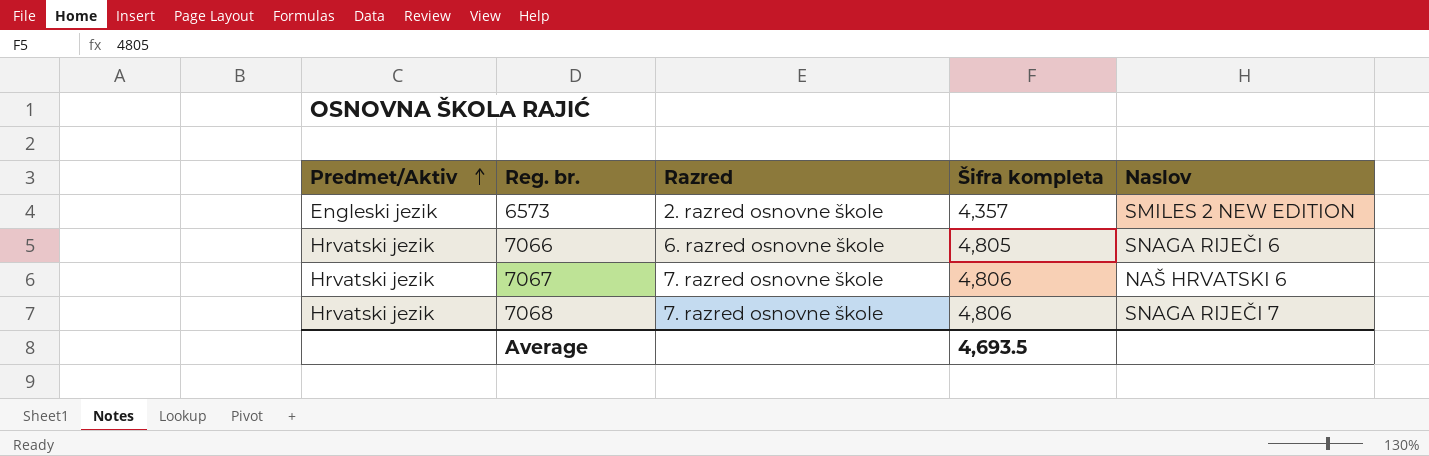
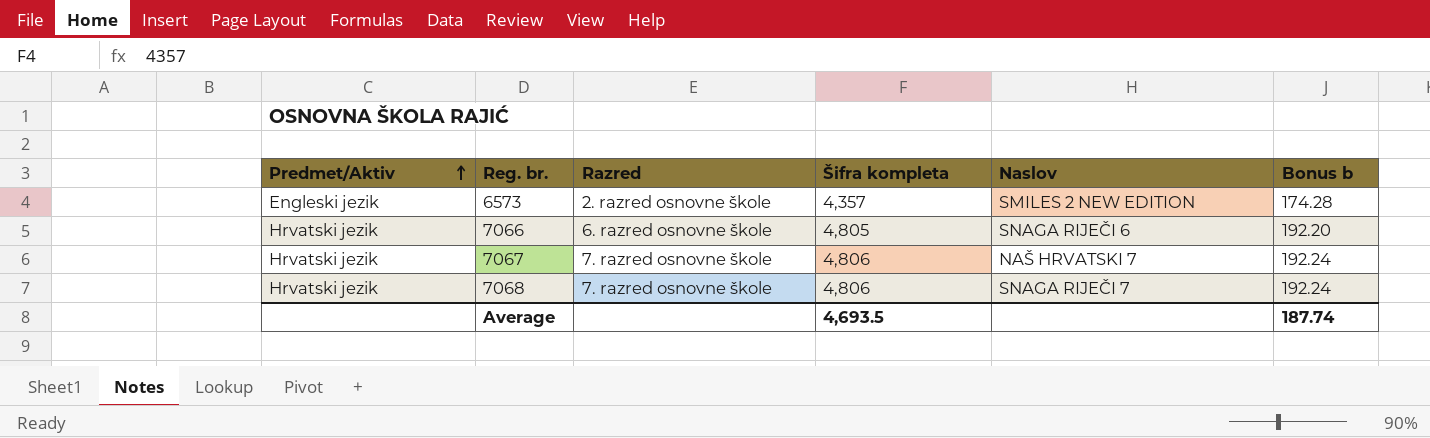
column Bonus b | formula: none -> [Šifra kompleta] * 0.04
7067 | Naslov: NAŠ HRVATSKI 6 -> NAŠ HRVATSKI 7

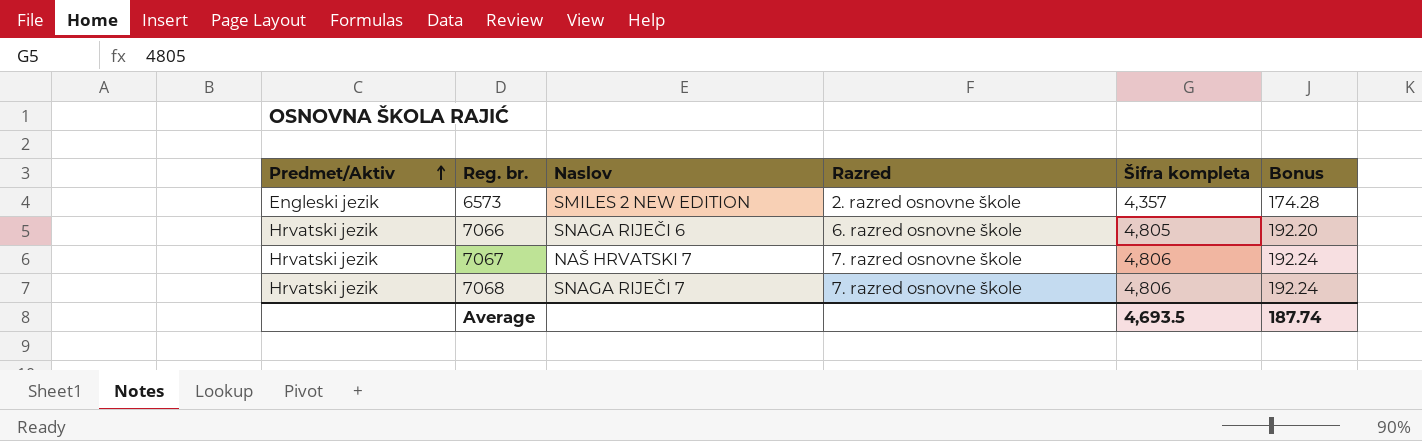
column Naslov | position: 5 -> 3
column name: Bonus b -> Bonus

